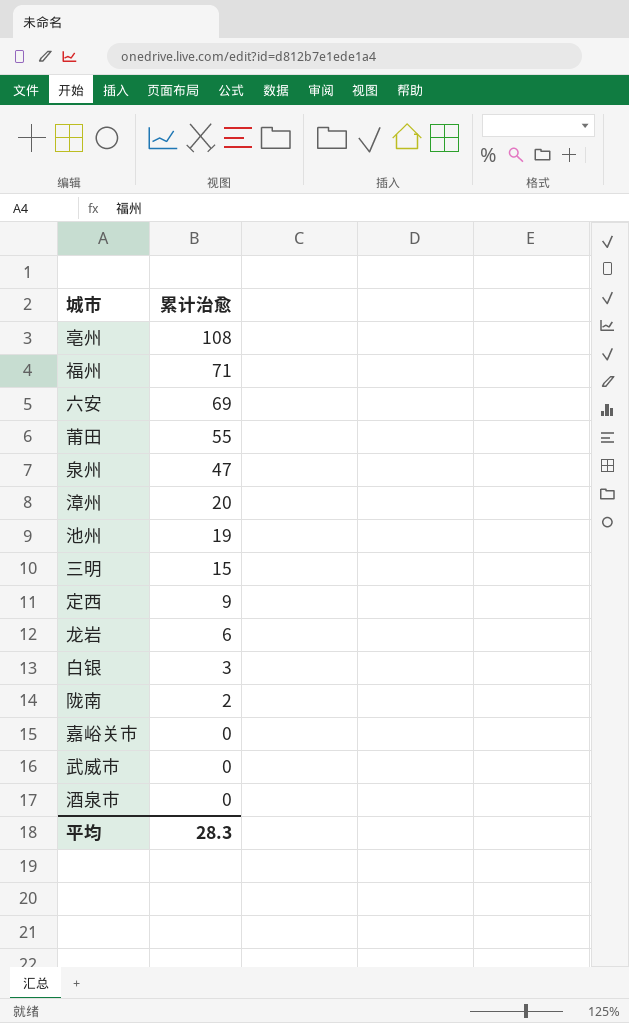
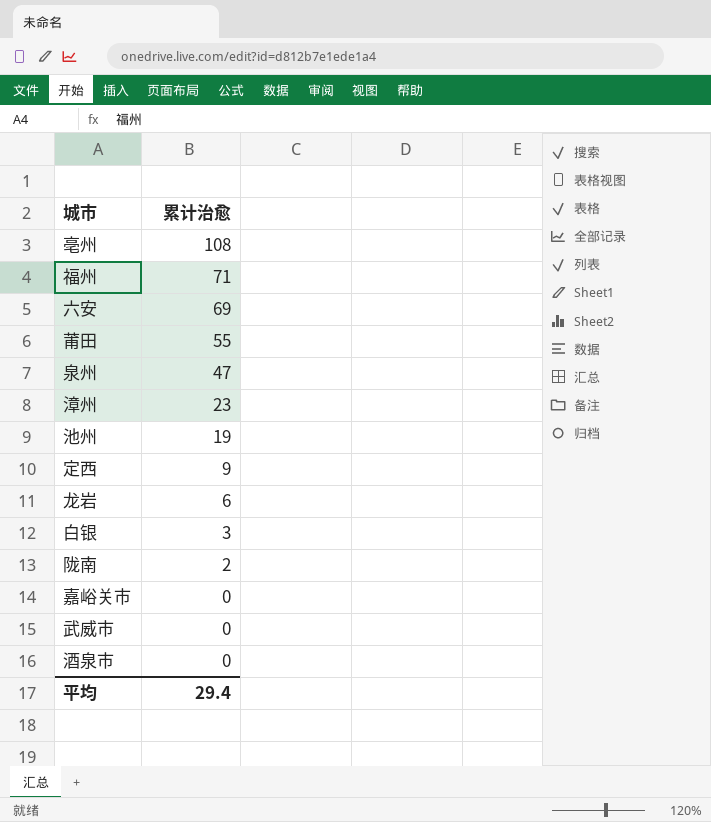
row 三明: 15 -> none
漳州 | 累计治愈: 20 -> 23
平均 | 累计治愈: 28.3 -> 29.4

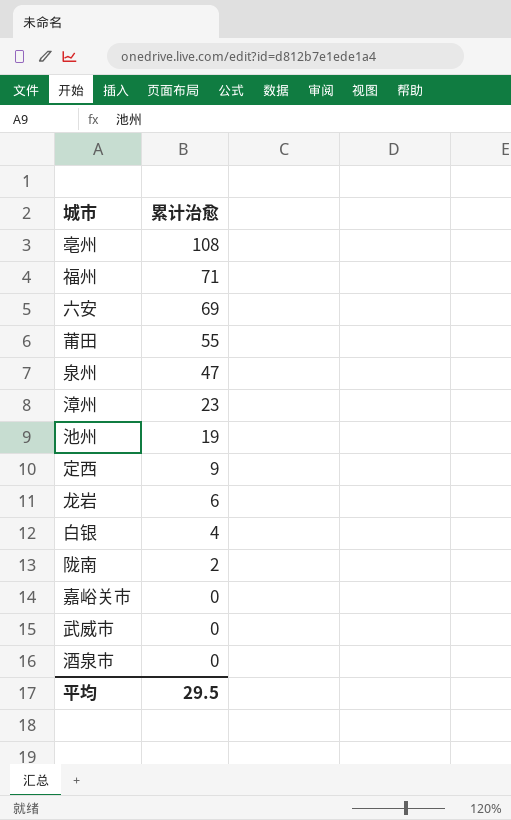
白银 | 累计治愈: 3 -> 4
平均 | 累计治愈: 29.4 -> 29.5

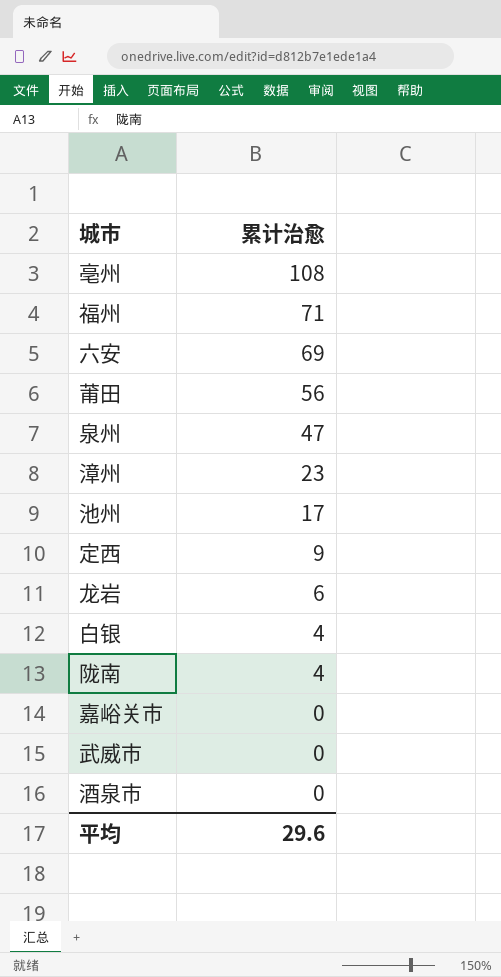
莆田 | 累计治愈: 55 -> 56
池州 | 累计治愈: 19 -> 17
陇南 | 累计治愈: 2 -> 4
平均 | 累计治愈: 29.5 -> 29.6

